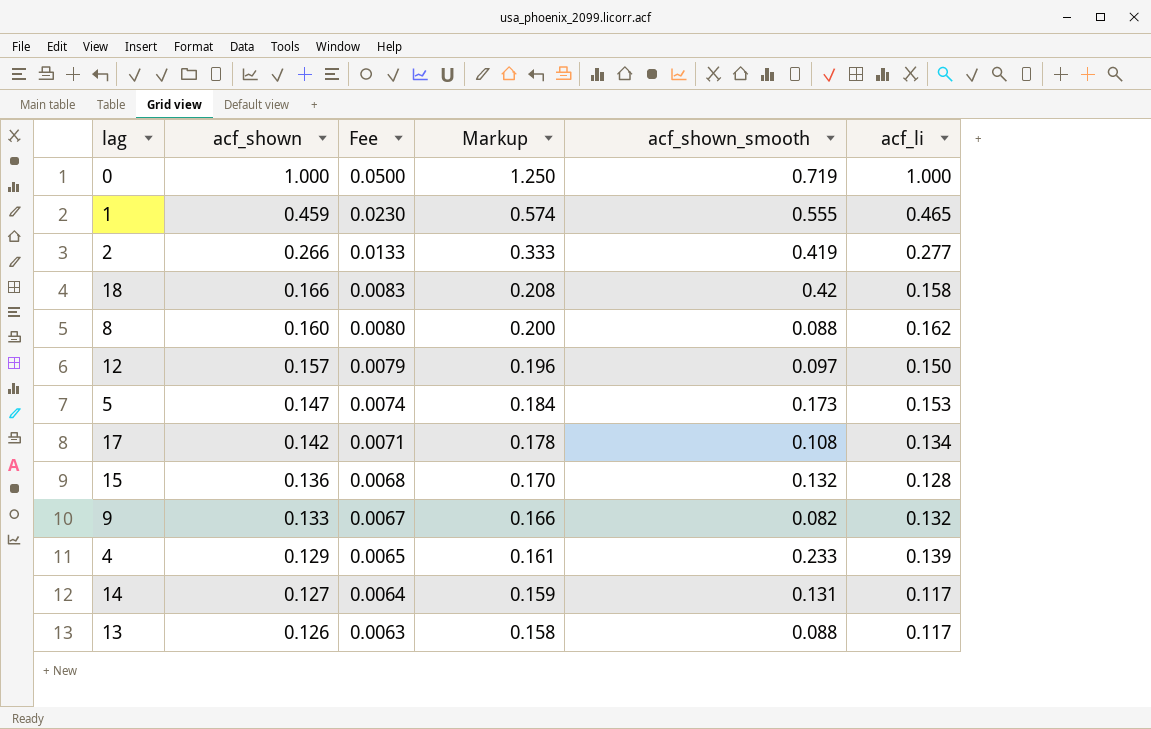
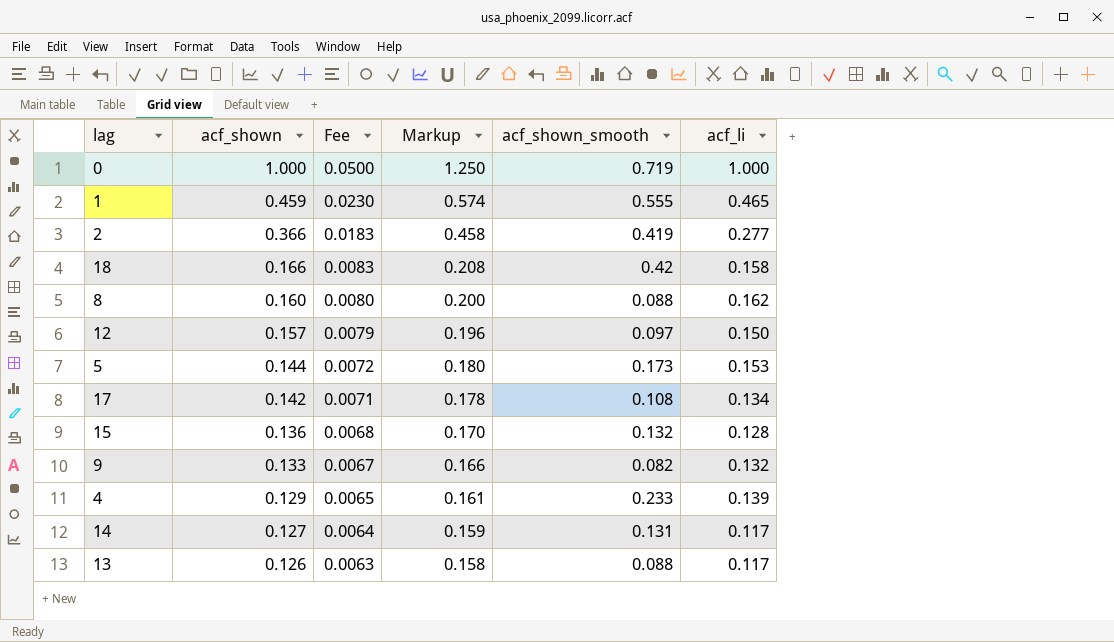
2 | acf_shown: 0.266 -> 0.366
2 | Fee: 0.0133 -> 0.0183
2 | Markup: 0.333 -> 0.458
5 | acf_shown: 0.147 -> 0.144
5 | Fee: 0.0074 -> 0.0072
5 | Markup: 0.184 -> 0.180

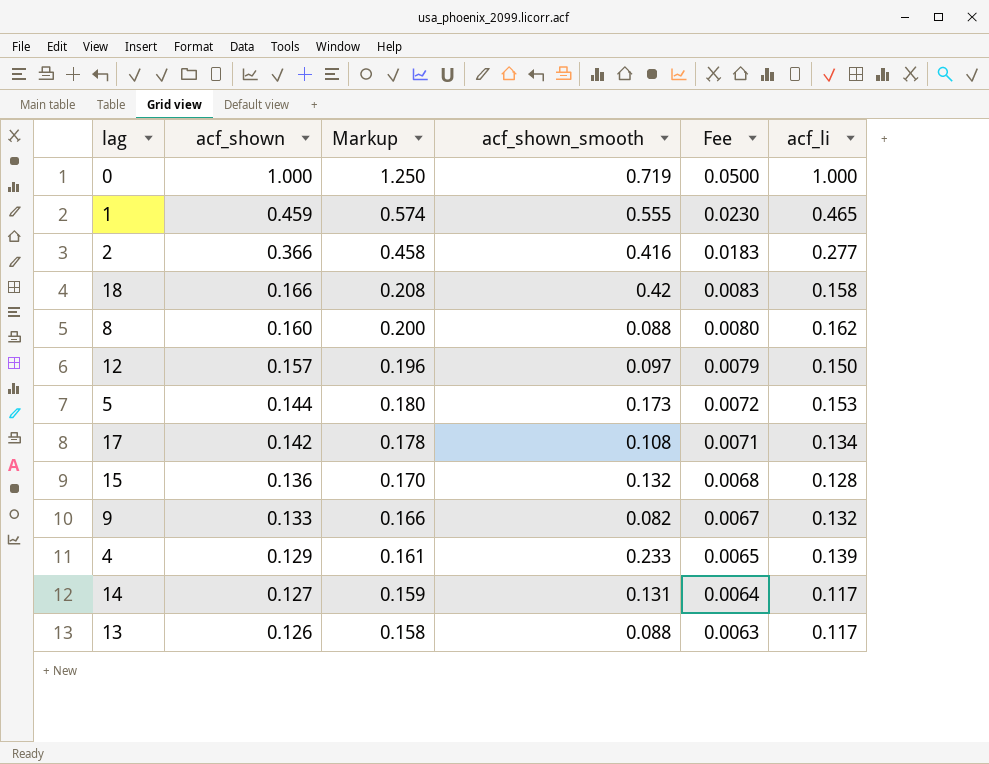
column Fee | position: 3 -> 5
2 | acf_shown_smooth: 0.419 -> 0.416

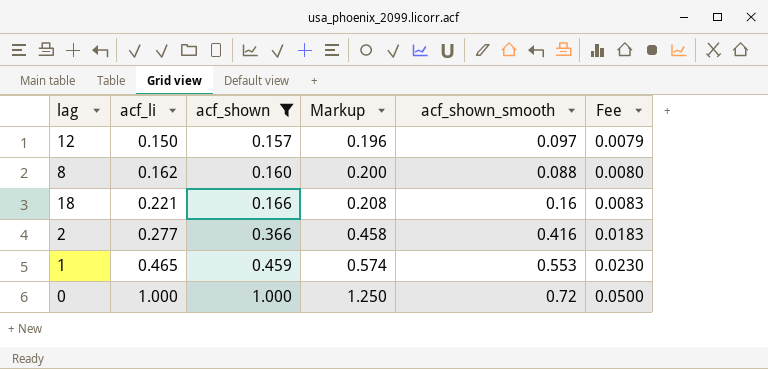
filter: none -> acf_shown >= 0.157
row order: acf_shown descending -> acf_li ascending
column acf_li | position: 6 -> 2
18 | acf_li: 0.158 -> 0.221
18 | acf_shown_smooth: 0.42 -> 0.16
1 | acf_shown_smooth: 0.555 -> 0.553
0 | acf_shown_smooth: 0.719 -> 0.72

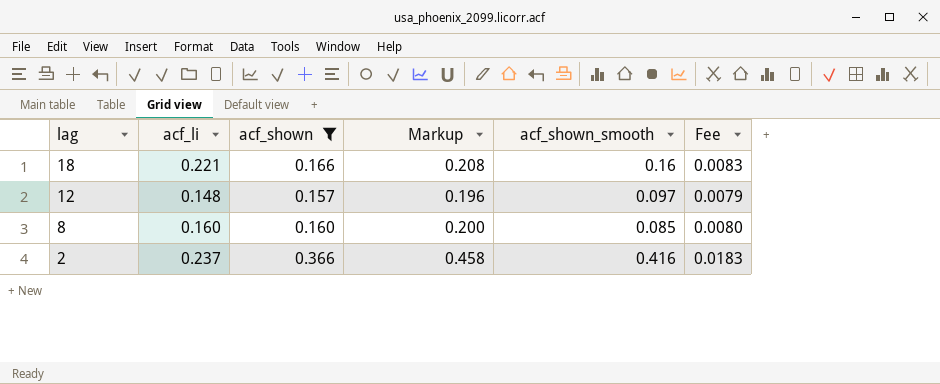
row order: acf_li ascending -> lag descending
row 1: 0.465 | 0.459 | 0.574 | 0.553 | 0.0230 -> none
row 0: 1.000 | 1.000 | 1.250 | 0.72 | 0.0500 -> none
12 | acf_li: 0.150 -> 0.148
8 | acf_li: 0.162 -> 0.160
8 | acf_shown_smooth: 0.088 -> 0.085
2 | acf_li: 0.277 -> 0.237

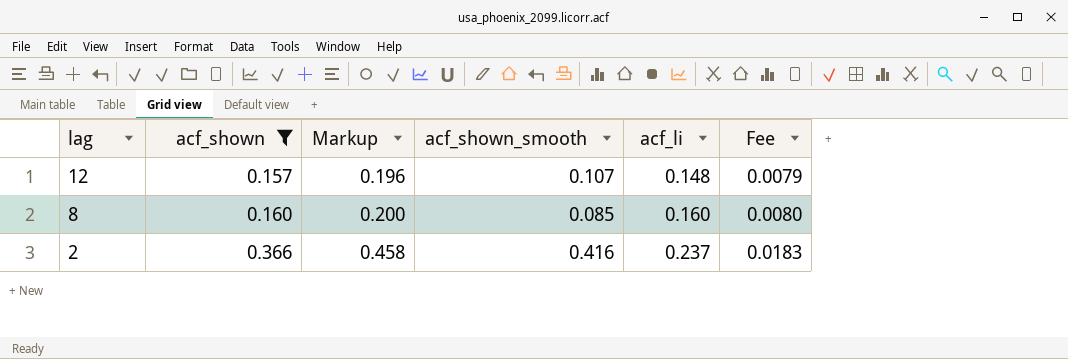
column acf_li | position: 2 -> 5
row 18: 0.221 | 0.166 | 0.208 | 0.16 | 0.0083 -> none
12 | acf_shown_smooth: 0.097 -> 0.107

